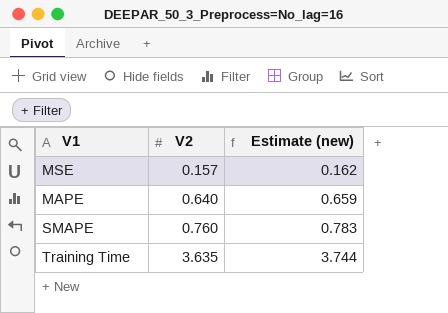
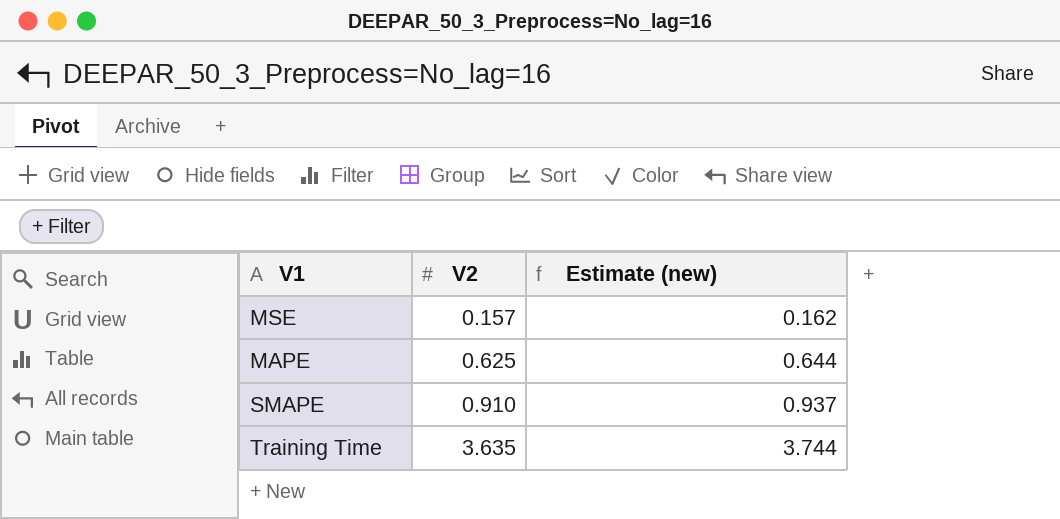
MAPE | V2: 0.640 -> 0.625
MAPE | Estimate (new): 0.659 -> 0.644
SMAPE | V2: 0.760 -> 0.910
SMAPE | Estimate (new): 0.783 -> 0.937

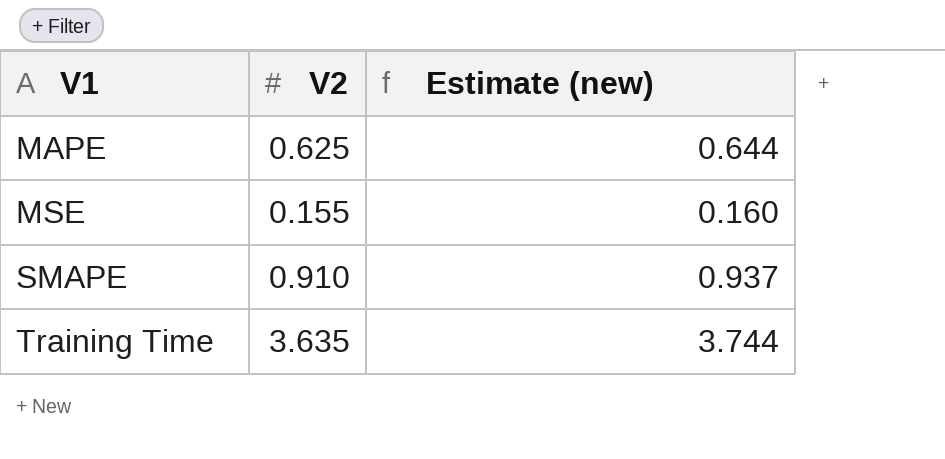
row order: V2 ascending -> V1 ascending
MSE | V2: 0.157 -> 0.155
MSE | Estimate (new): 0.162 -> 0.160

